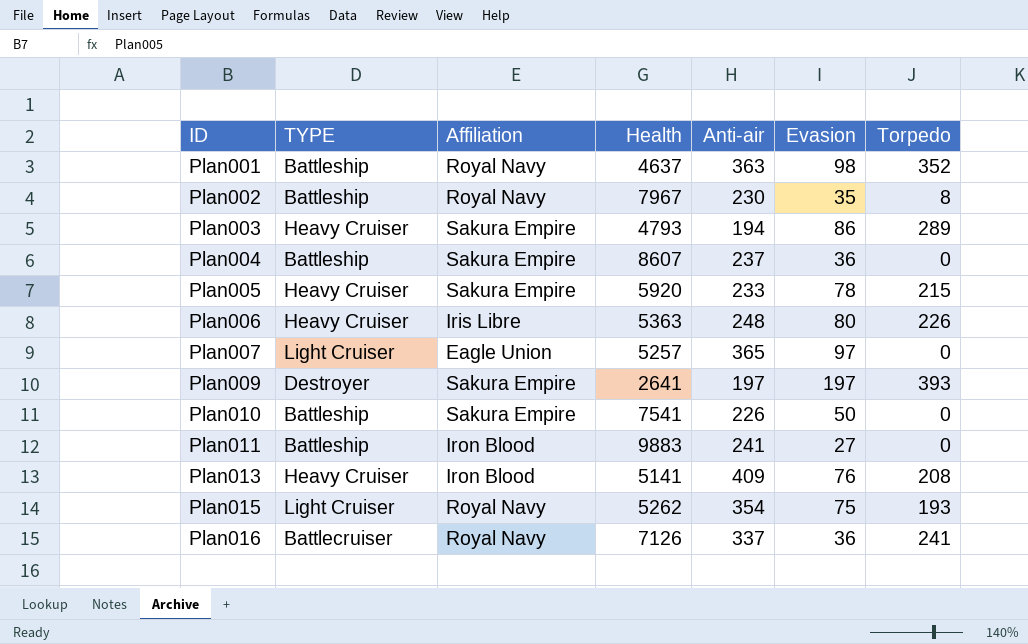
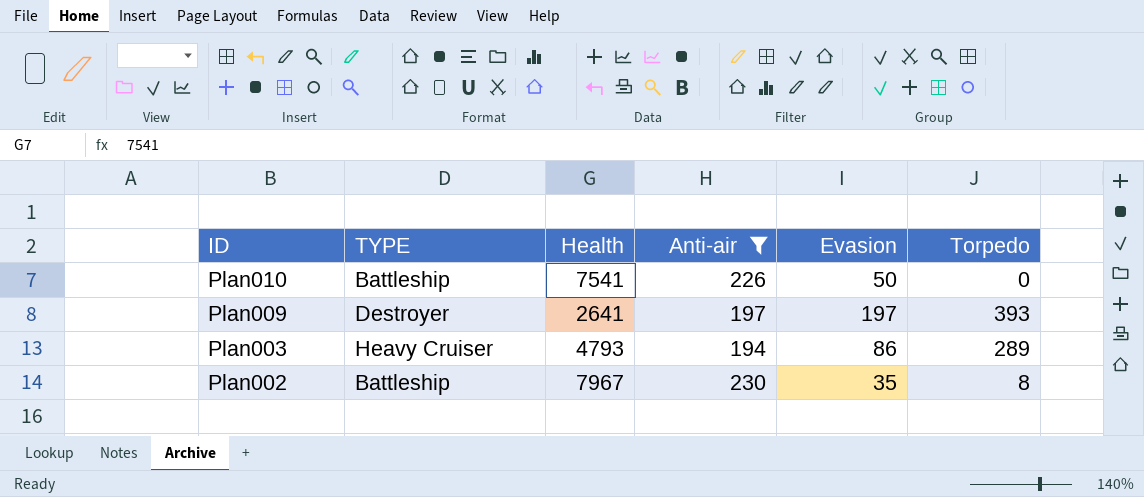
filter: none -> Anti-air <= 230
row order: ID ascending -> ID descending
column Affiliation | position: 3 -> none

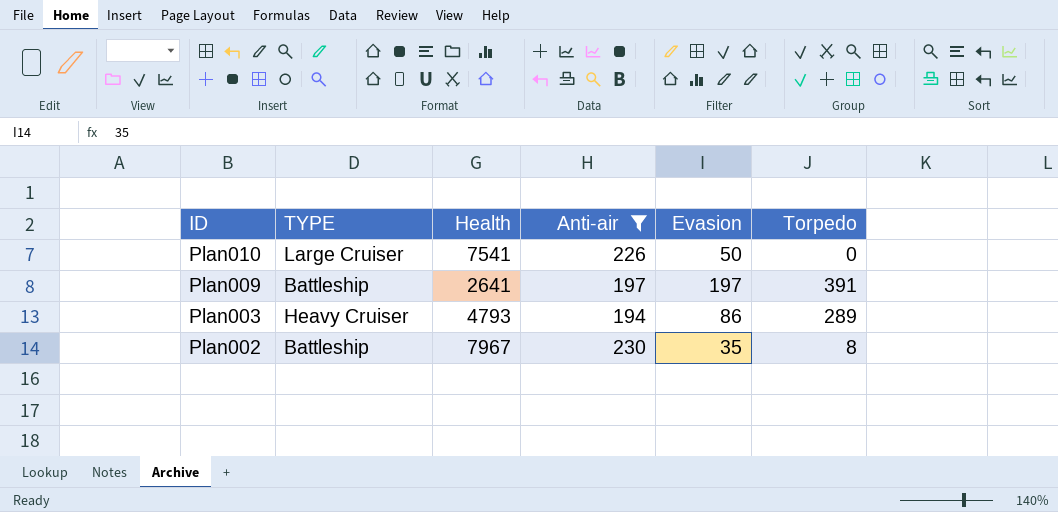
Plan010 | TYPE: Battleship -> Large Cruiser
Plan009 | TYPE: Destroyer -> Battleship
Plan009 | Torpedo: 393 -> 391

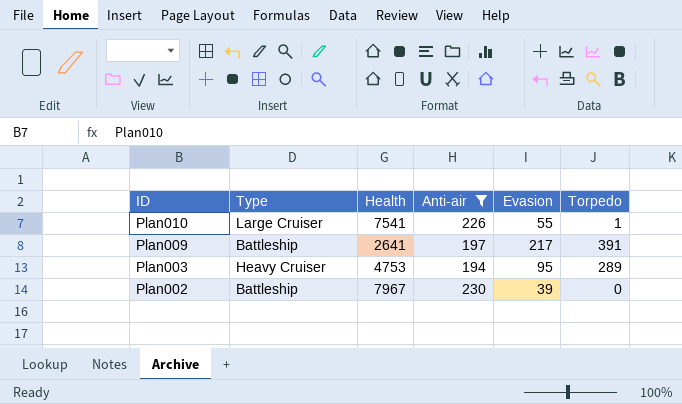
column name: TYPE -> Type
Plan010 | Evasion: 50 -> 55
Plan010 | Torpedo: 0 -> 1
Plan009 | Evasion: 197 -> 217
Plan003 | Health: 4793 -> 4753
Plan003 | Evasion: 86 -> 95
Plan002 | Evasion: 35 -> 39
Plan002 | Torpedo: 8 -> 0

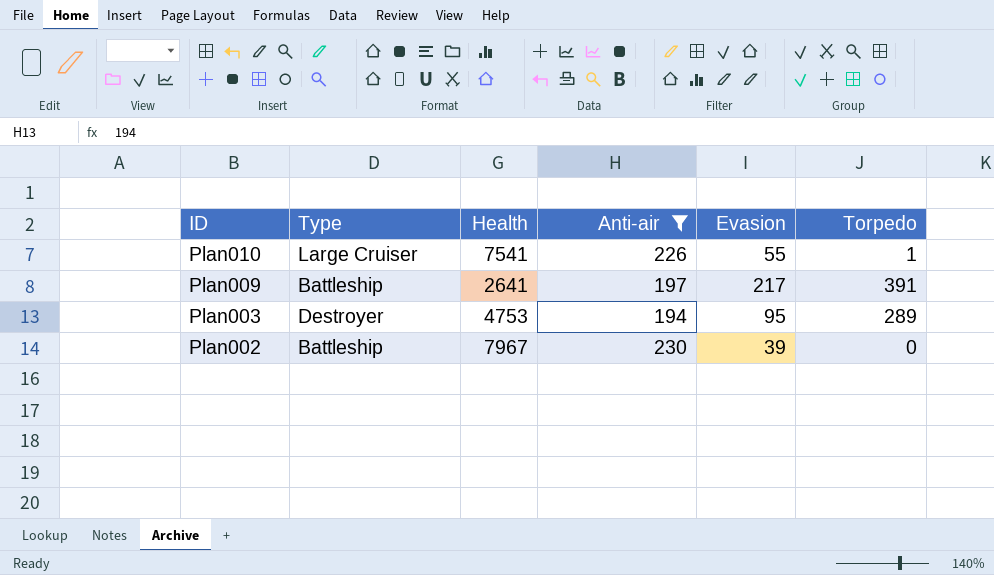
Plan003 | Type: Heavy Cruiser -> Destroyer

